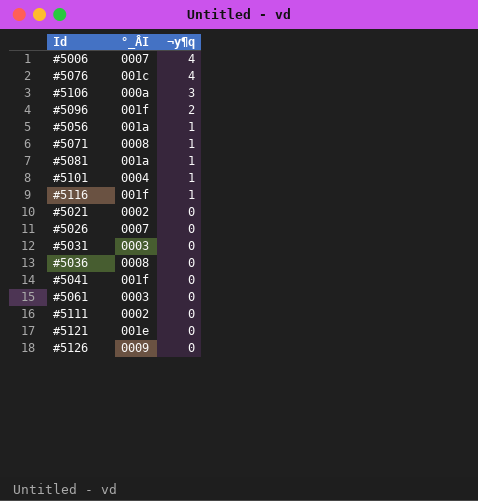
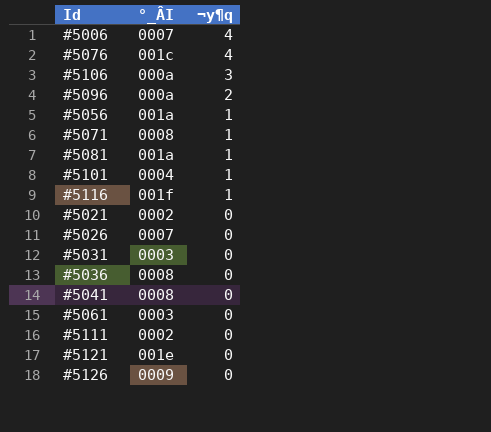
#5096 | °_ÂI: 001f -> 000a
#5041 | °_ÂI: 001f -> 0008

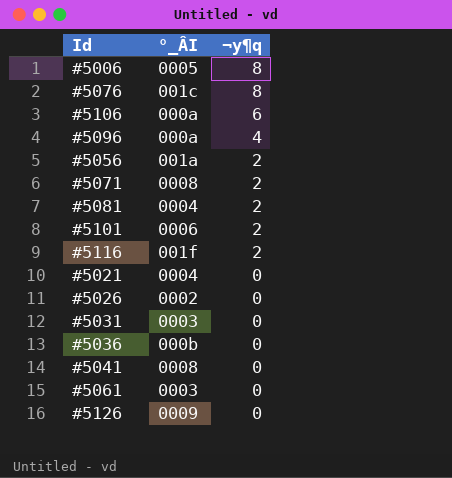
row #5111: 0002 | 0 -> none
row #5121: 001e | 0 -> none
#5006 | °_ÂI: 0007 -> 0005
#5006 | ¬y¶q: 4 -> 8
#5076 | ¬y¶q: 4 -> 8
#5106 | ¬y¶q: 3 -> 6
#5096 | ¬y¶q: 2 -> 4
#5056 | ¬y¶q: 1 -> 2
#5071 | ¬y¶q: 1 -> 2
#5081 | °_ÂI: 001a -> 0004
#5081 | ¬y¶q: 1 -> 2
#5101 | °_ÂI: 0004 -> 0006
#5101 | ¬y¶q: 1 -> 2
#5116 | ¬y¶q: 1 -> 2
#5021 | °_ÂI: 0002 -> 0004
#5026 | °_ÂI: 0007 -> 0002
#5036 | °_ÂI: 0008 -> 000b

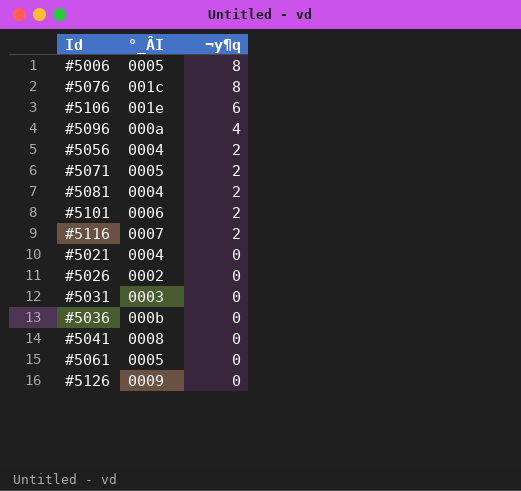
#5106 | °_ÂI: 000a -> 001e
#5056 | °_ÂI: 001a -> 0004
#5071 | °_ÂI: 0008 -> 0005
#5116 | °_ÂI: 001f -> 0007
#5061 | °_ÂI: 0003 -> 0005

